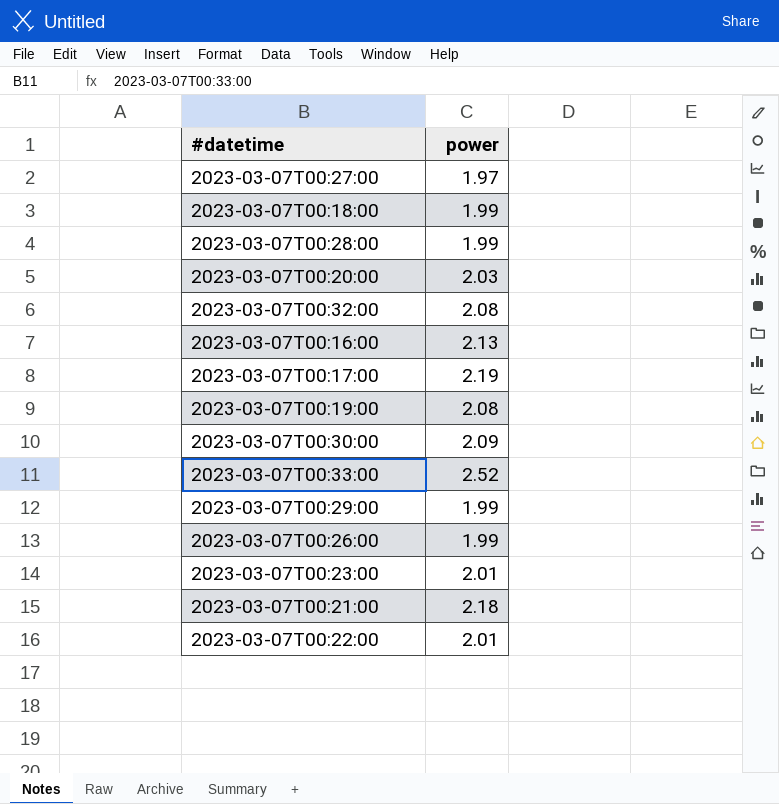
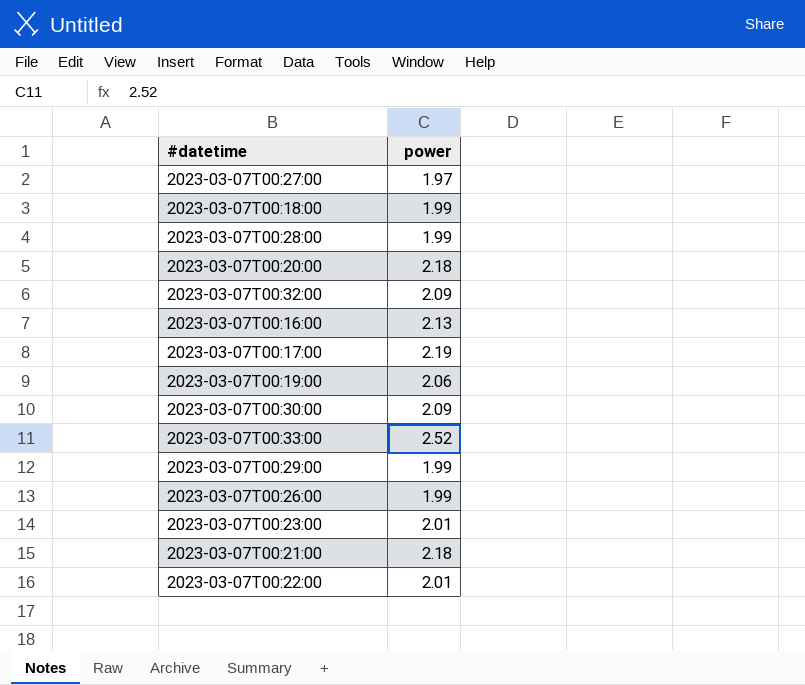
2023-03-07T00:20:00 | power: 2.03 -> 2.18
2023-03-07T00:32:00 | power: 2.08 -> 2.09
2023-03-07T00:19:00 | power: 2.08 -> 2.06

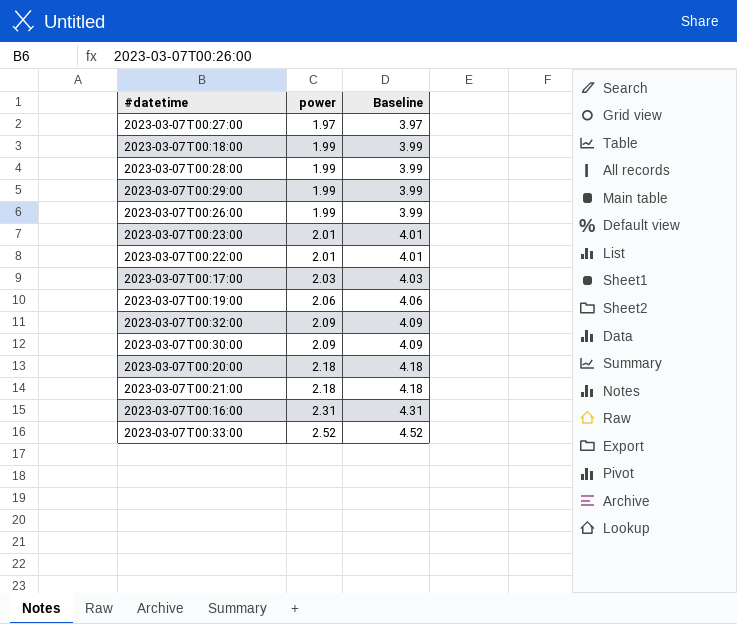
row order: none -> power ascending
column Baseline | formula: none -> [power] + 2
2023-03-07T00:17:00 | power: 2.19 -> 2.03
2023-03-07T00:16:00 | power: 2.13 -> 2.31

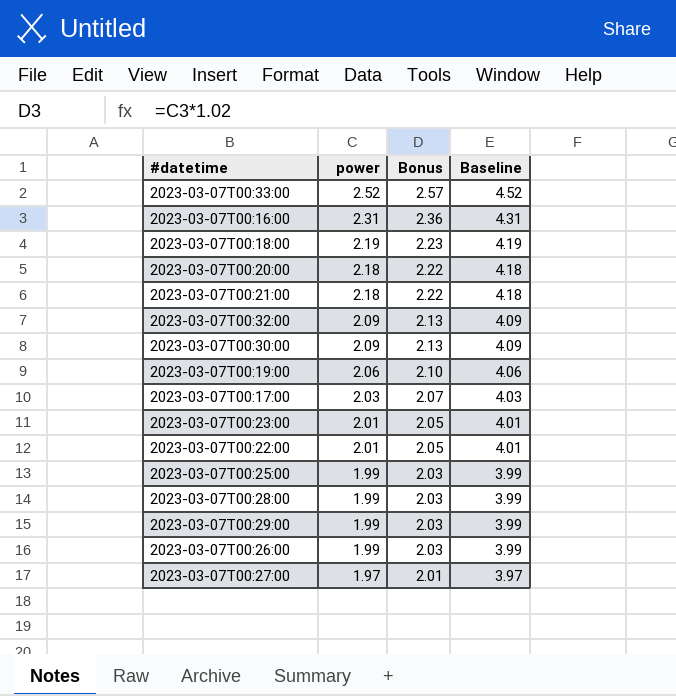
row order: power ascending -> power descending
column Bonus | formula: none -> [power] * 1.02
2023-03-07T00:18:00 | power: 1.99 -> 2.19
2023-03-07T00:18:00 | Baseline: 3.99 -> 4.19
row 2023-03-07T00:25:00: none -> 1.99 | 2.03 | 3.99

